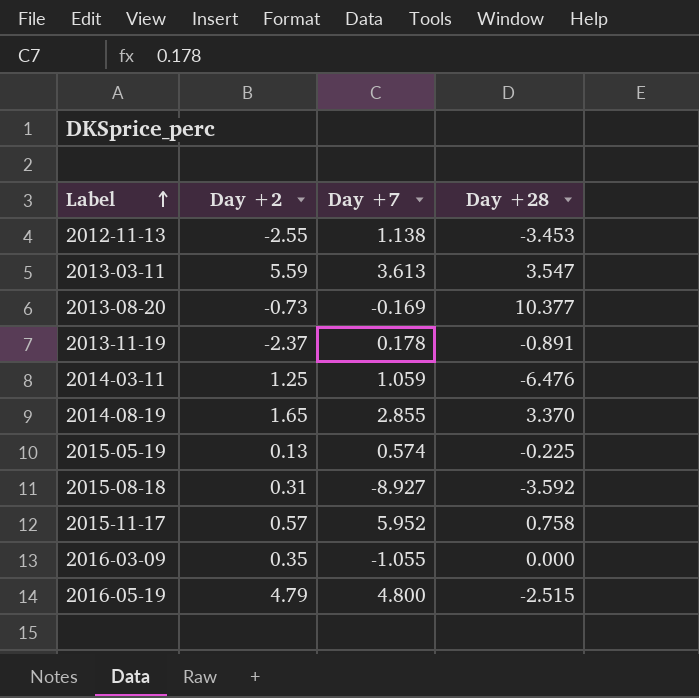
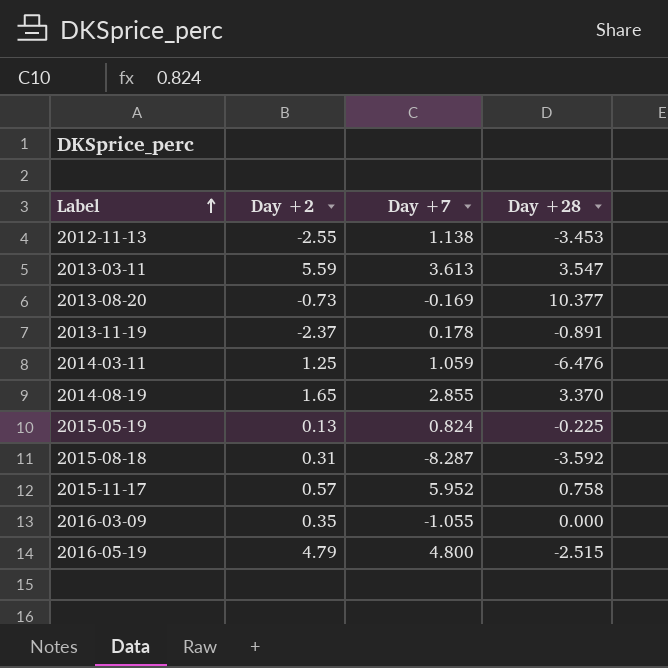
2015-05-19 | Day +7: 0.574 -> 0.824
2015-08-18 | Day +7: -8.927 -> -8.287

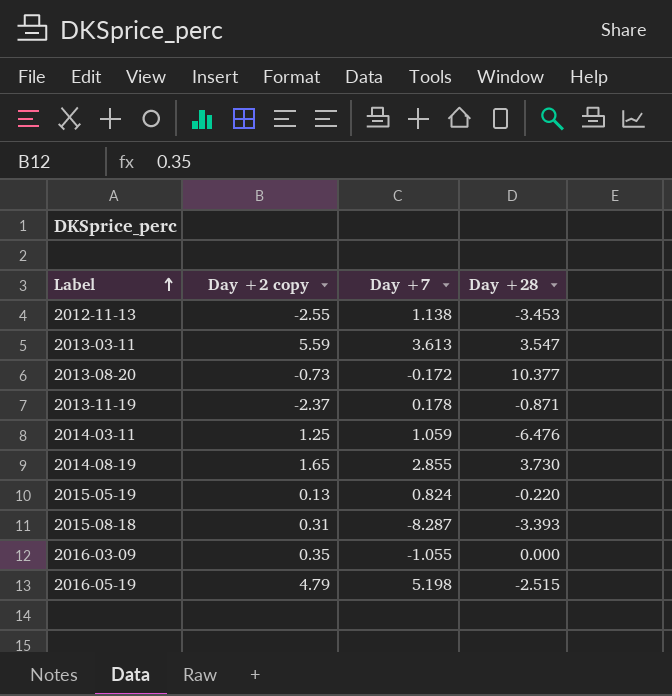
column name: Day +2 -> Day +2 copy
row 2015-11-17: 0.57 | 5.952 | 0.758 -> none
2013-08-20 | Day +7: -0.169 -> -0.172
2013-11-19 | Day +28: -0.891 -> -0.871
2014-08-19 | Day +28: 3.370 -> 3.730
2015-05-19 | Day +28: -0.225 -> -0.220
2015-08-18 | Day +28: -3.592 -> -3.393
2016-05-19 | Day +7: 4.800 -> 5.198

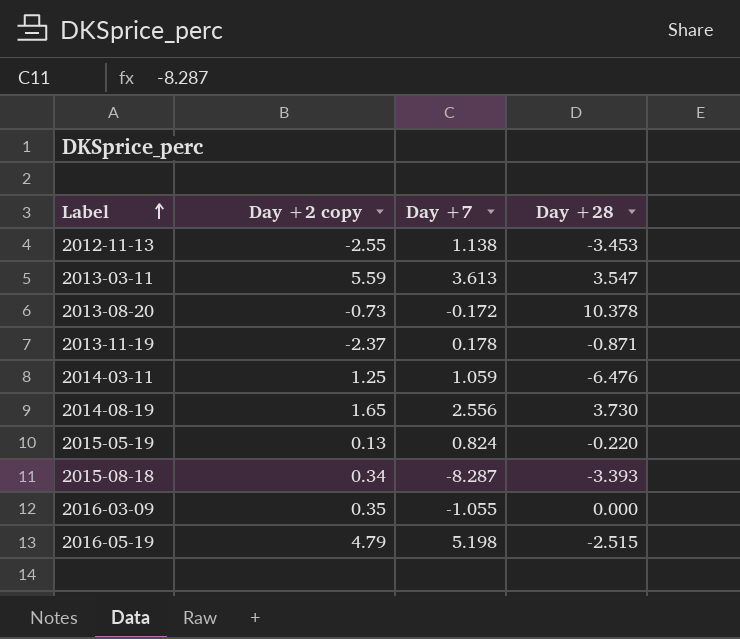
2013-08-20 | Day +28: 10.377 -> 10.378
2014-08-19 | Day +7: 2.855 -> 2.556
2015-08-18 | Day +2 copy: 0.31 -> 0.34

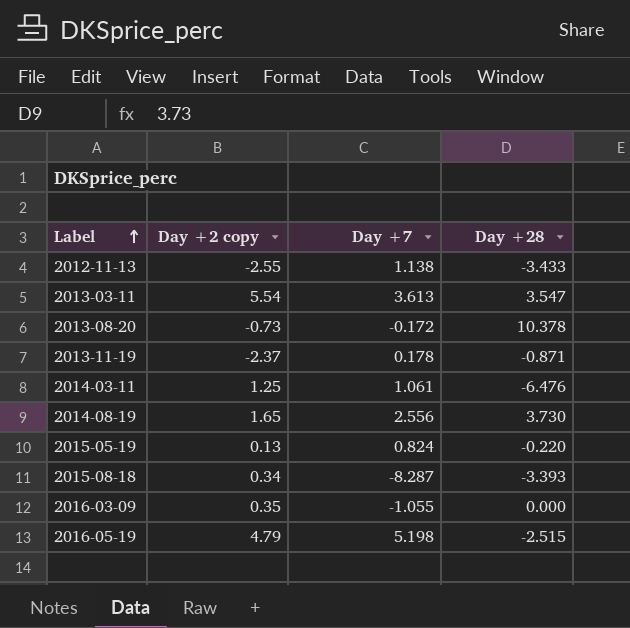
2012-11-13 | Day +28: -3.453 -> -3.433
2013-03-11 | Day +2 copy: 5.59 -> 5.54
2014-03-11 | Day +7: 1.059 -> 1.061

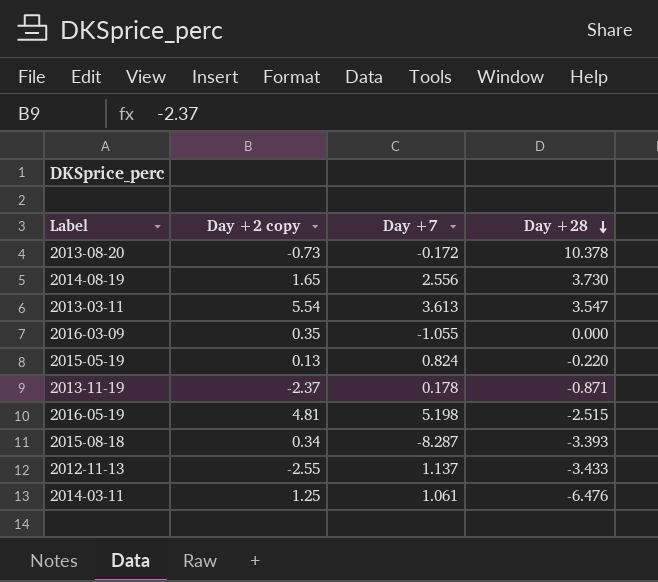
row order: Label ascending -> Day +28 descending
2016-05-19 | Day +2 copy: 4.79 -> 4.81
2012-11-13 | Day +7: 1.138 -> 1.137

